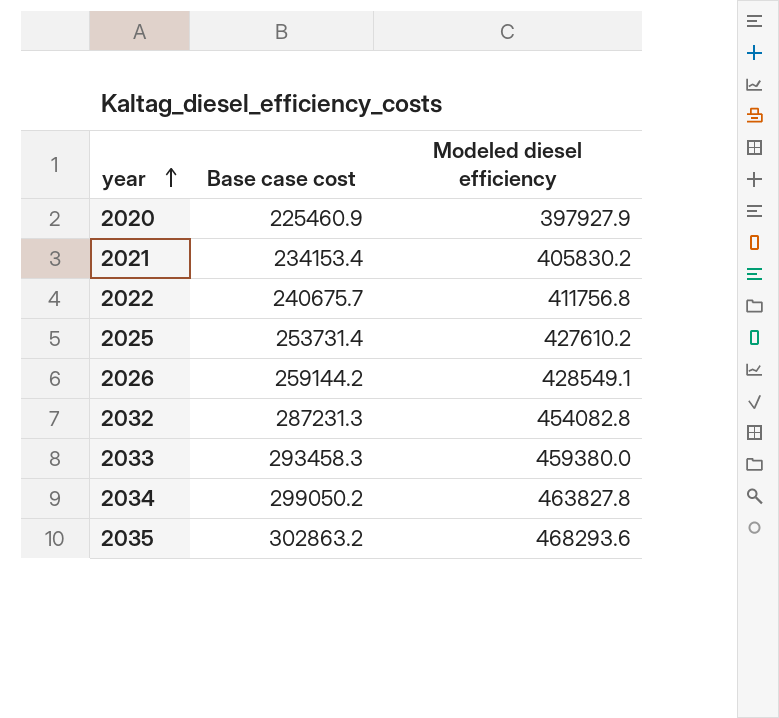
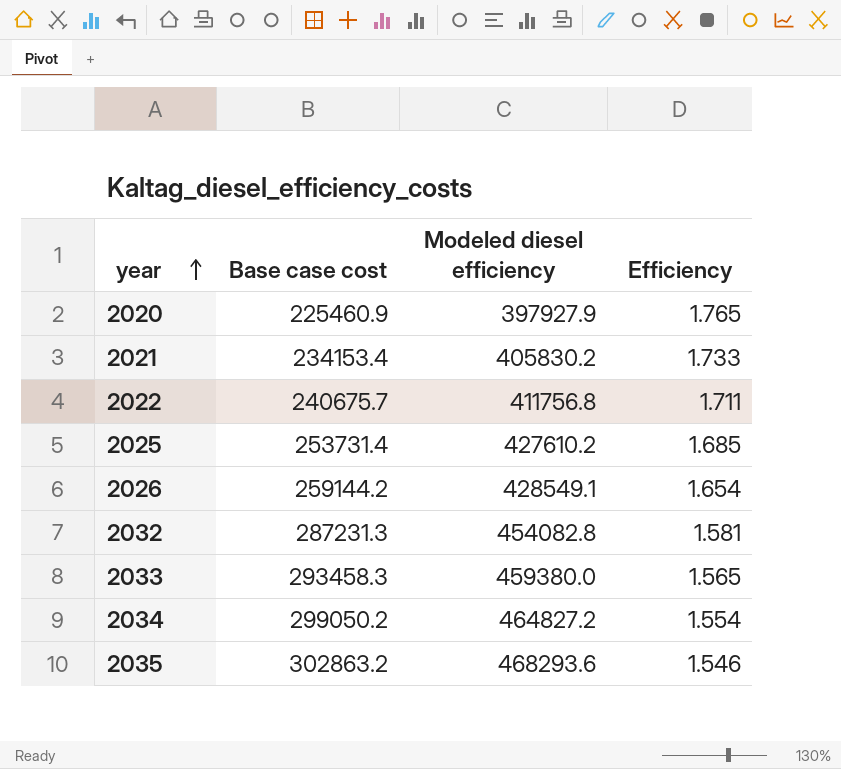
column Efficiency | formula: none -> [Modeled diesel efficiency] / [Base case cost]
2034 | Modeled diesel efficiency: 463827.8 -> 464827.2

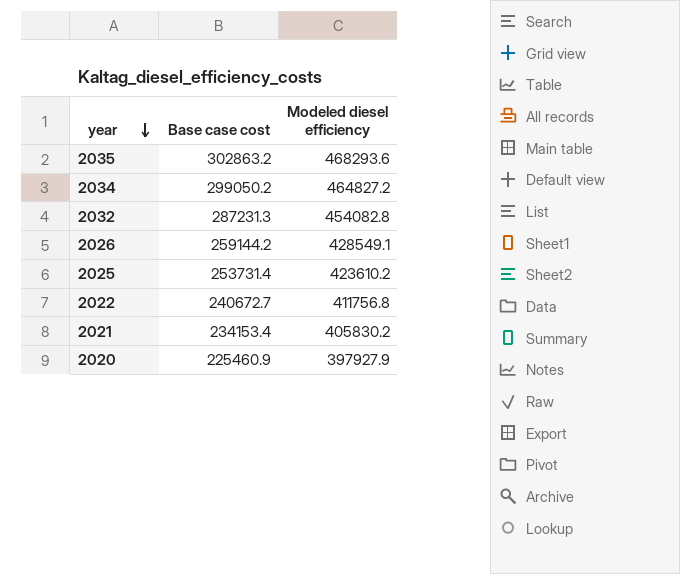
row order: year ascending -> year descending
column Efficiency | formula: [Modeled diesel efficiency] / [Base case cost] -> none
row 2033: 293458.3 | 459380.0 | 1.565 -> none
2025 | Modeled diesel efficiency: 427610.2 -> 423610.2
2022 | Base case cost: 240675.7 -> 240672.7

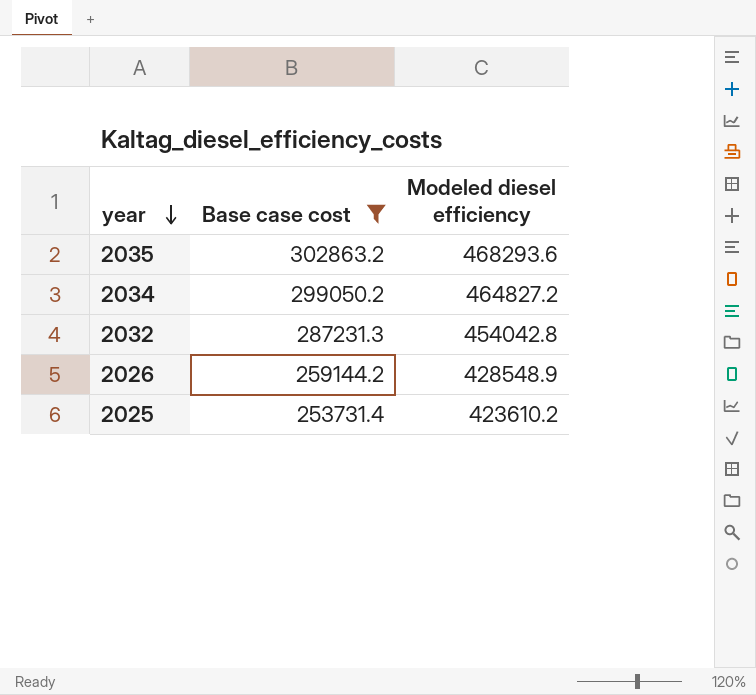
filter: none -> Base case cost >= 253731.4
2032 | Modeled diesel efficiency: 454082.8 -> 454042.8
2026 | Modeled diesel efficiency: 428549.1 -> 428548.9

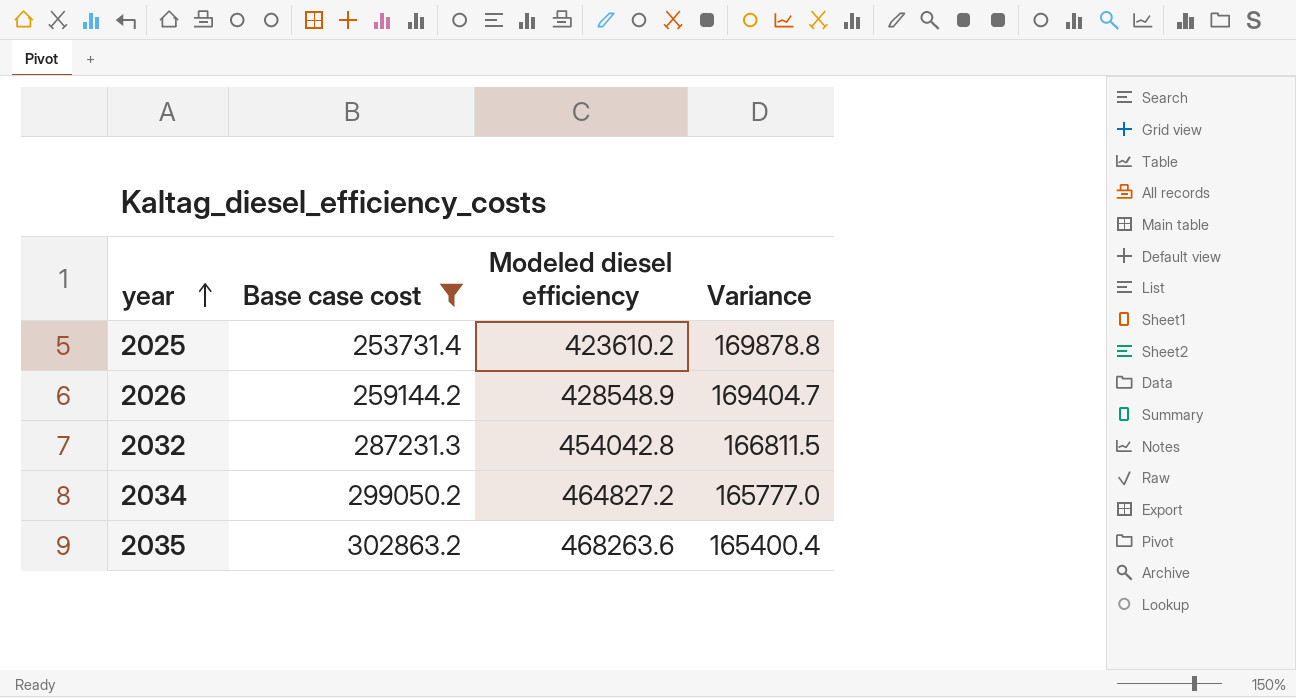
row order: year descending -> year ascending
column Variance | formula: none -> [Modeled diesel efficiency] - [Base case cost]
2035 | Modeled diesel efficiency: 468293.6 -> 468263.6

